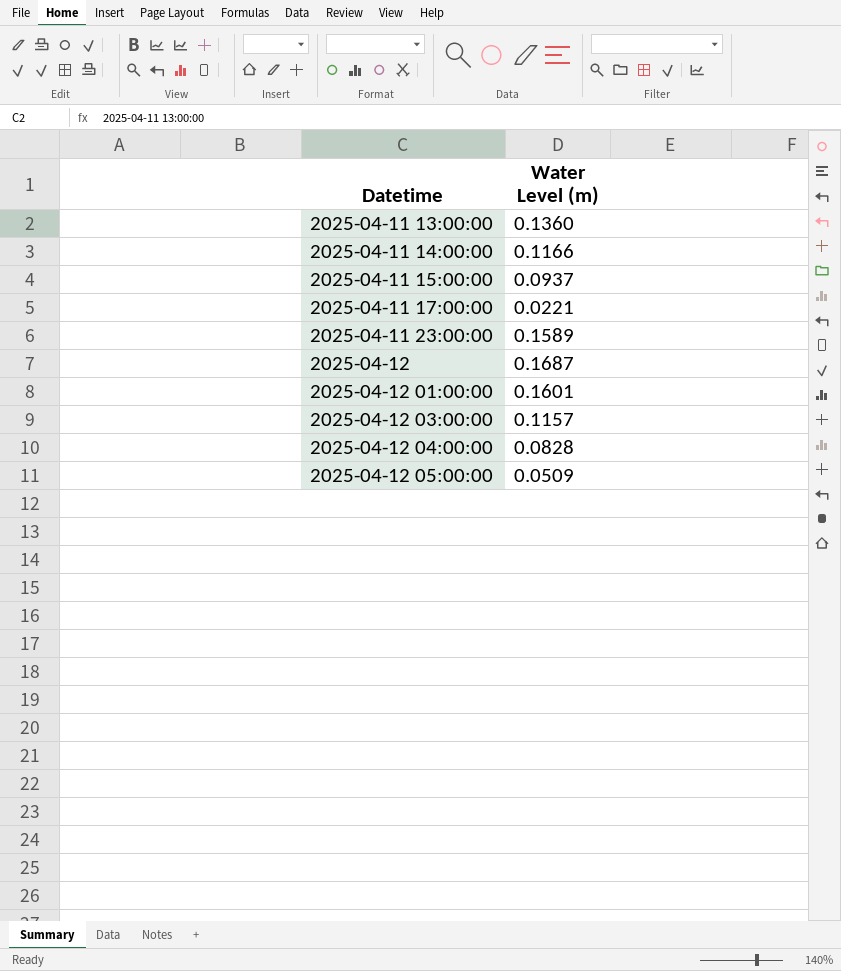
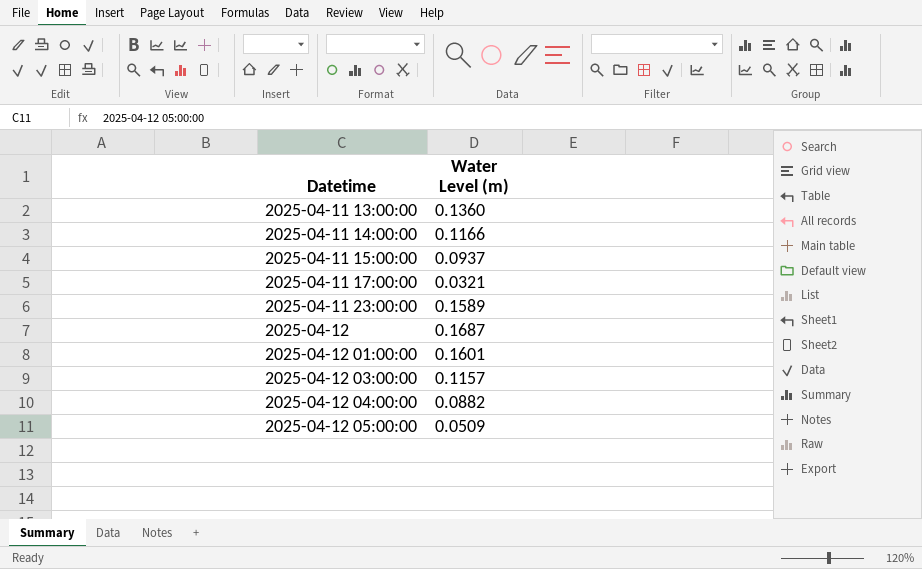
2025-04-11 17:00:00 | Water Level (m): 0.0221 -> 0.0321
2025-04-12 04:00:00 | Water Level (m): 0.0828 -> 0.0882

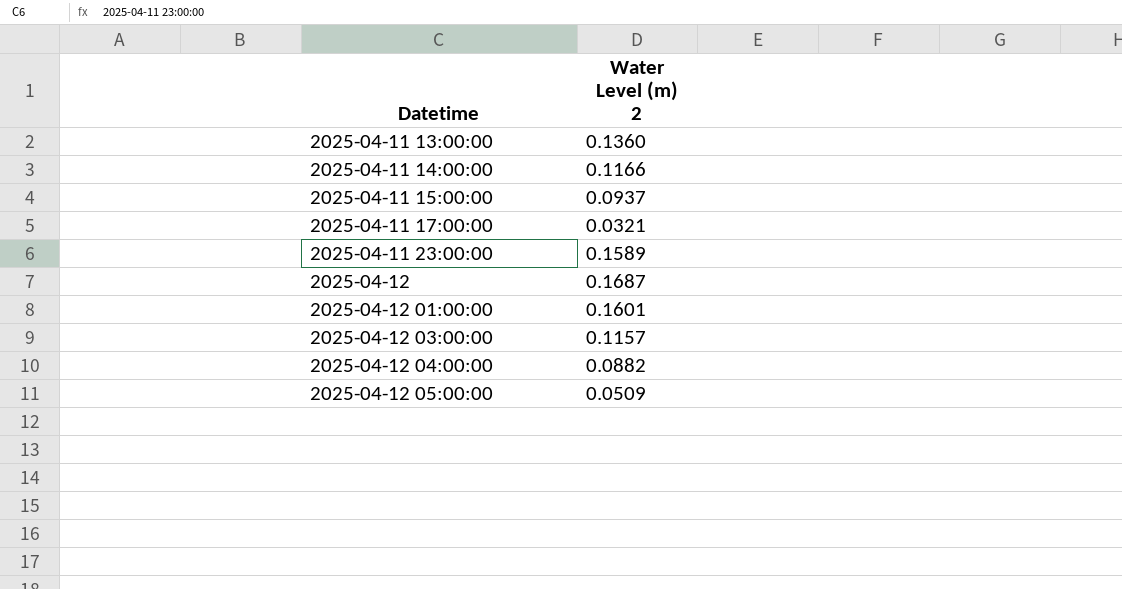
column name: Water Level (m) -> Water Level (m) 2

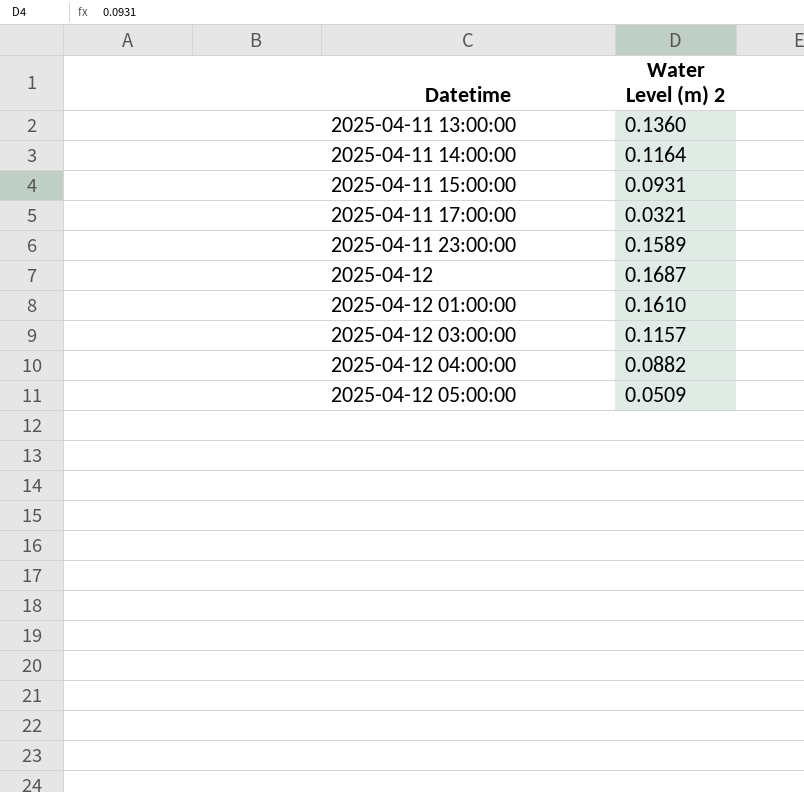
2025-04-11 14:00:00 | Water Level (m) 2: 0.1166 -> 0.1164
2025-04-11 15:00:00 | Water Level (m) 2: 0.0937 -> 0.0931
2025-04-12 01:00:00 | Water Level (m) 2: 0.1601 -> 0.1610

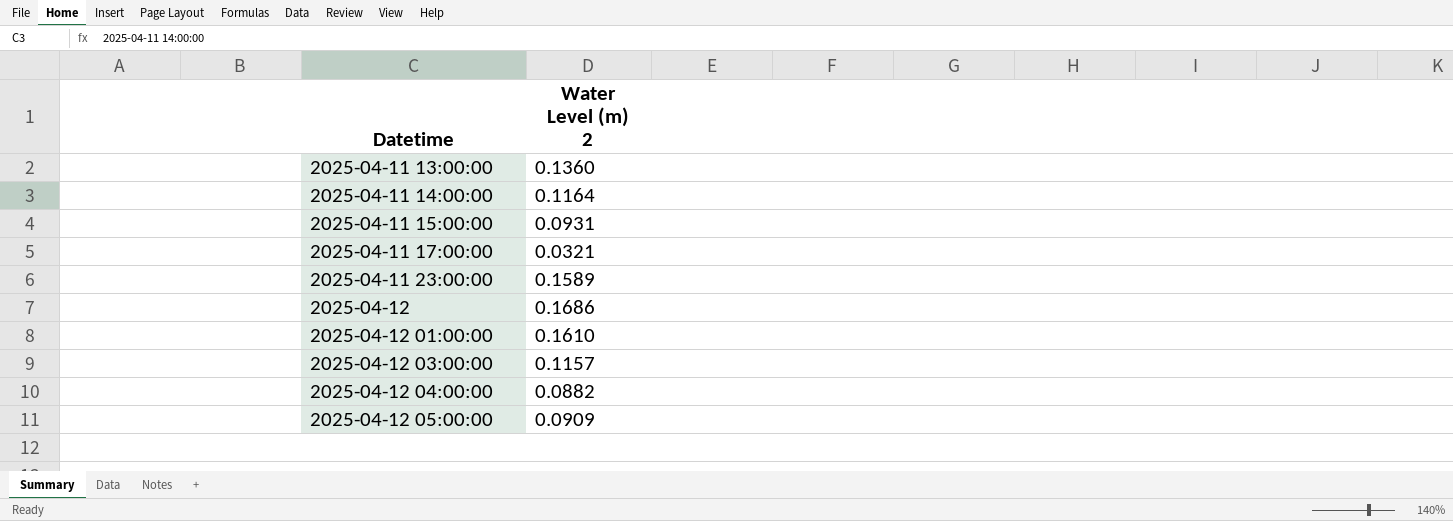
2025-04-12 | Water Level (m) 2: 0.1687 -> 0.1686
2025-04-12 05:00:00 | Water Level (m) 2: 0.0509 -> 0.0909

